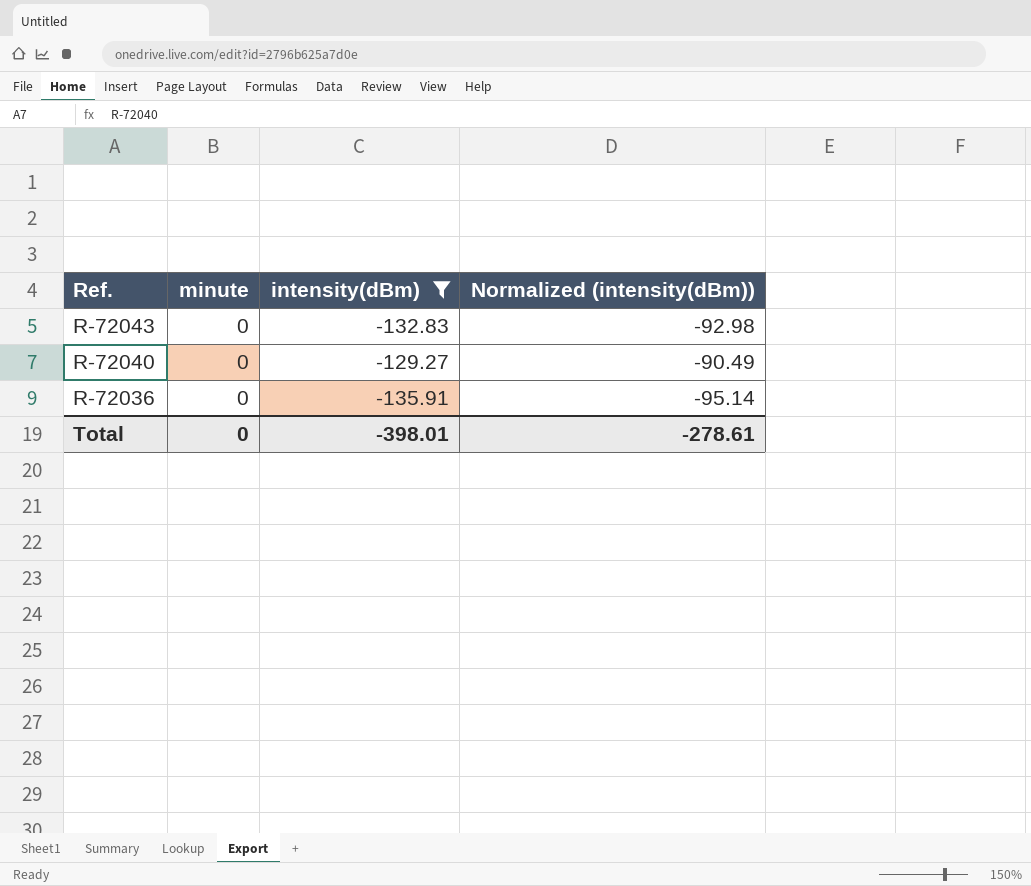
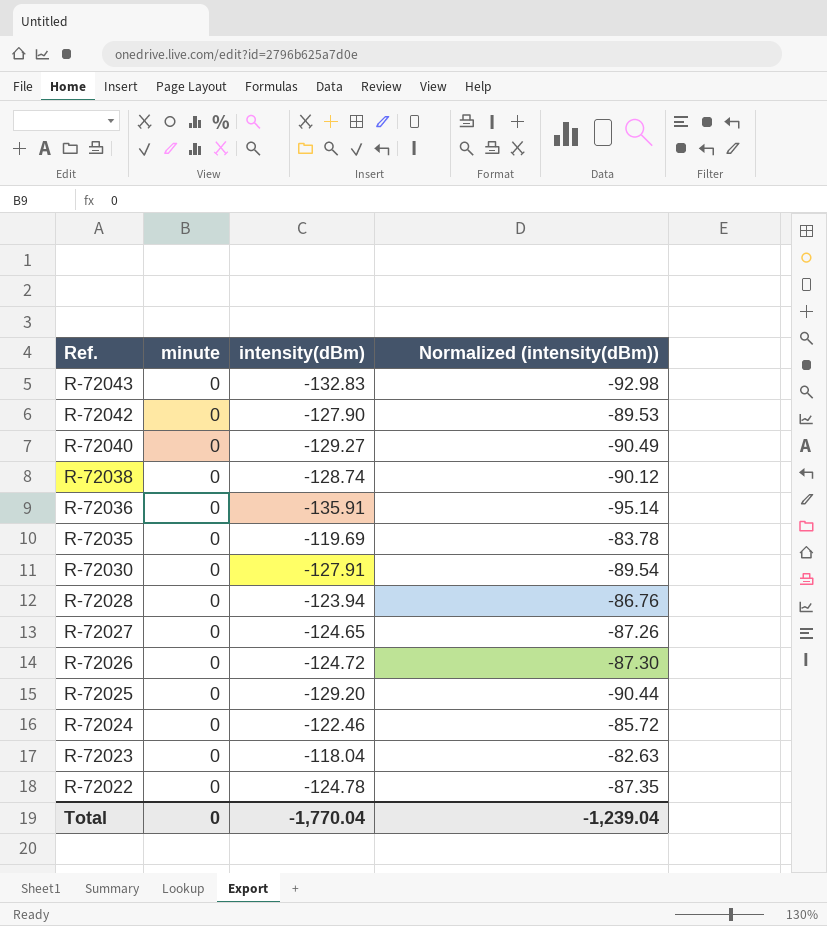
filter: intensity(dBm) <= -129.27 -> none
Total | intensity(dBm): -398.01 -> -1,770.04
Total | Normalized (intensity(dBm)): -278.61 -> -1,239.04

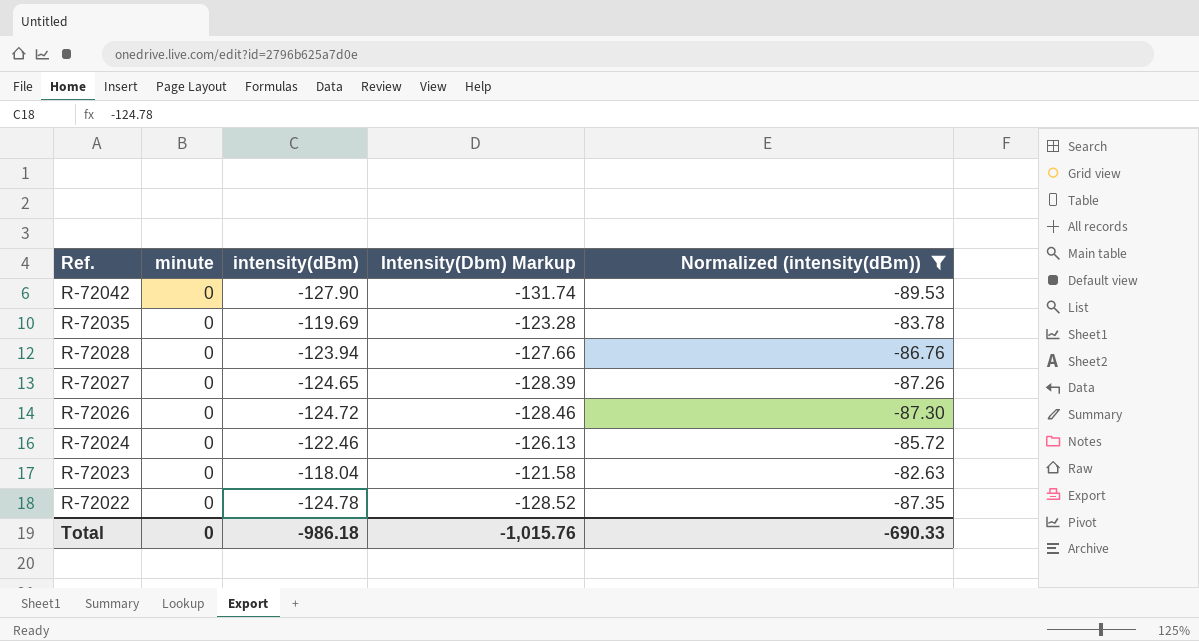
filter: none -> Normalized (intensity(dBm)) >= -89.53
column Intensity(Dbm) Markup | formula: none -> [intensity(dBm)] * 1.03
Total | intensity(dBm): -1,770.04 -> -986.18
Total | Normalized (intensity(dBm)): -1,239.04 -> -690.33

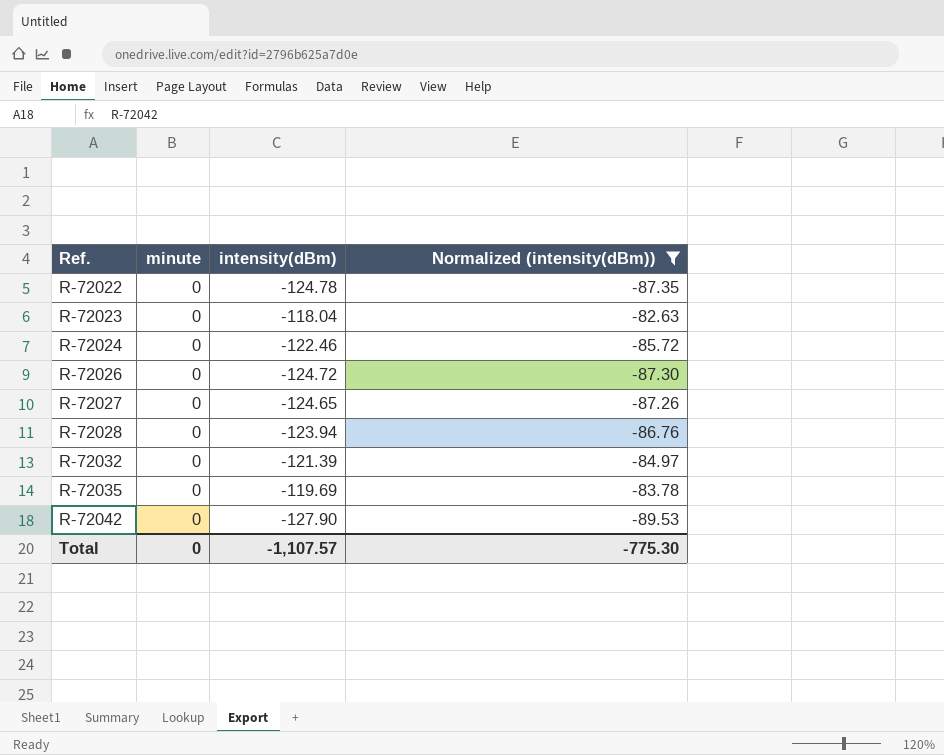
row order: Ref. descending -> Ref. ascending
column Intensity(Dbm) Markup | formula: [intensity(dBm)] * 1.03 -> none
row R-72032: none -> 0 | -121.39 | -84.97
Total | intensity(dBm): -986.18 -> -1,107.57
Total | Normalized (intensity(dBm)): -690.33 -> -775.30

